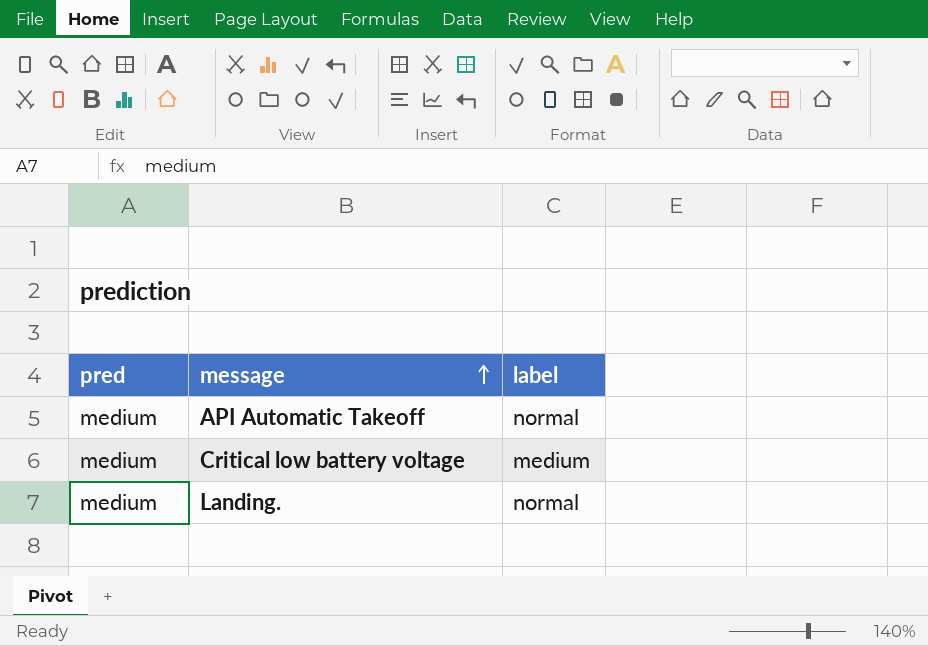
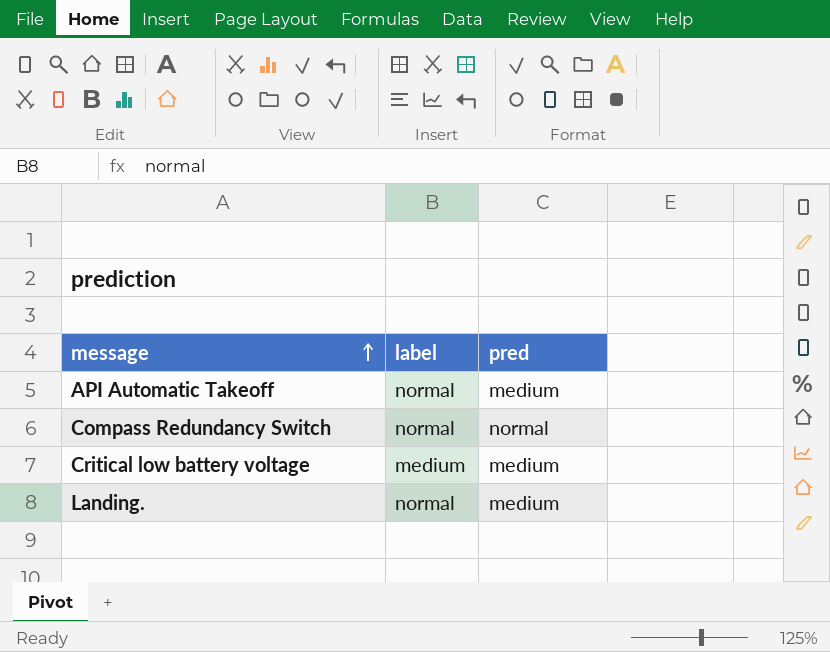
column pred | position: 1 -> 3
row Compass Redundancy Switch: none -> normal | normal

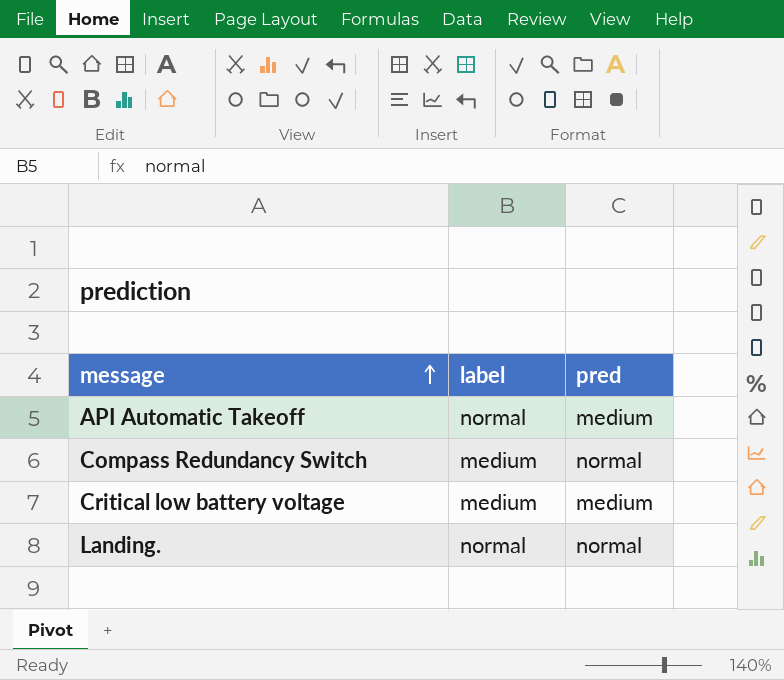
Compass Redundancy Switch | label: normal -> medium
Landing. | pred: medium -> normal

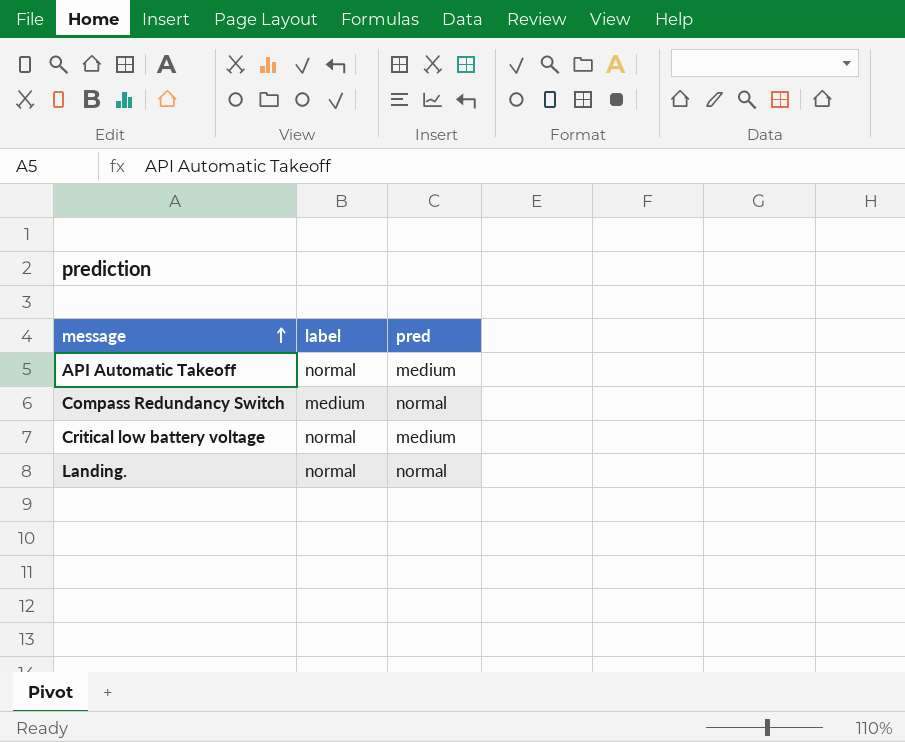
Critical low battery voltage | label: medium -> normal

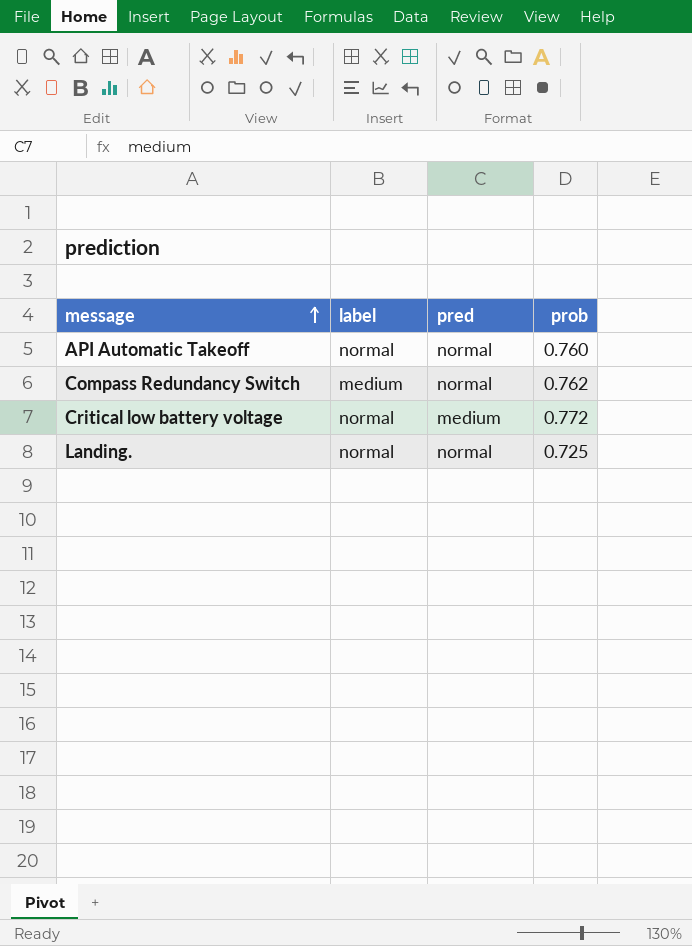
column prob | position: none -> 4
API Automatic Takeoff | pred: medium -> normal

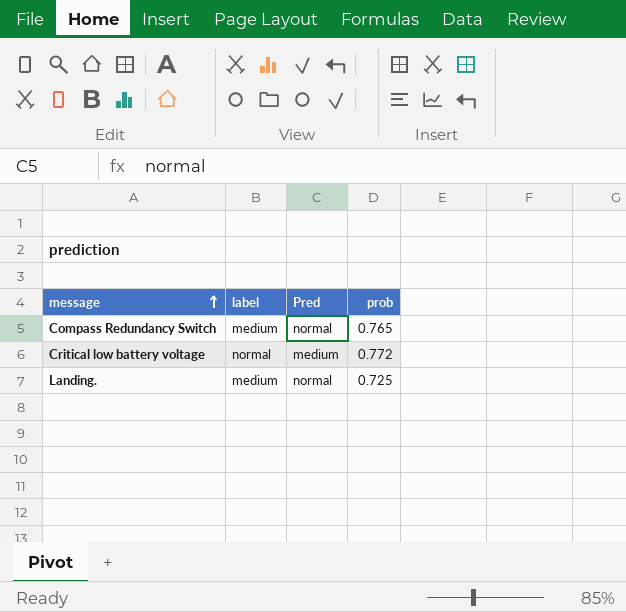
column name: pred -> Pred
row API Automatic Takeoff: normal | normal | 0.760 -> none
Compass Redundancy Switch | prob: 0.762 -> 0.765
Landing. | label: normal -> medium

